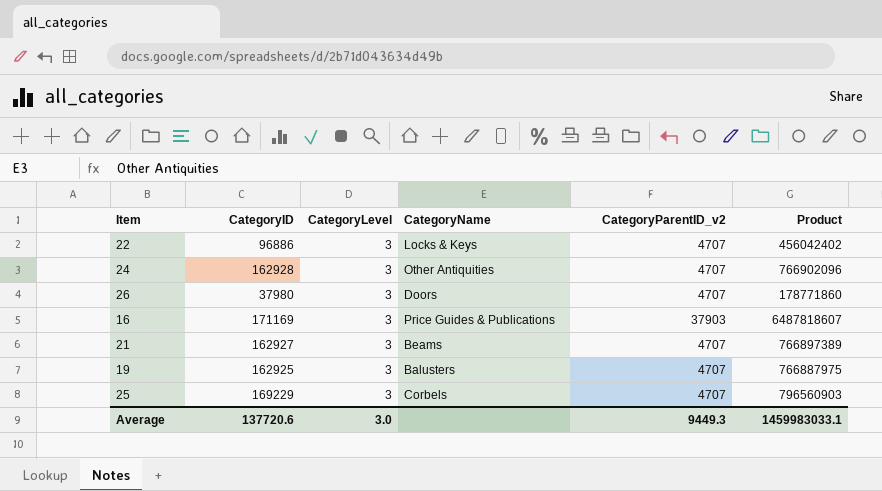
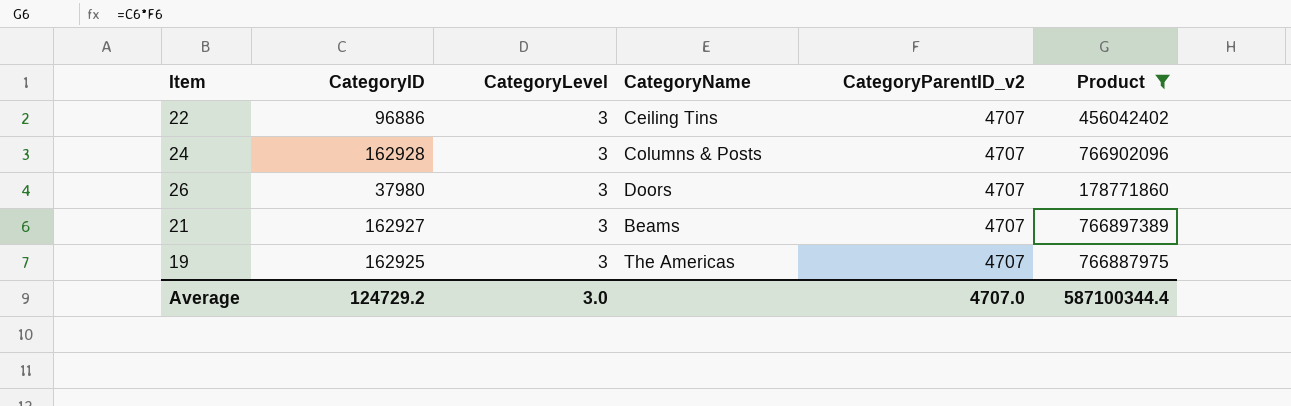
filter: none -> Product <= 766902096
22 | CategoryName: Locks & Keys -> Ceiling Tins
24 | CategoryName: Other Antiquities -> Columns & Posts
19 | CategoryName: Balusters -> The Americas
Average | CategoryID: 137720.6 -> 124729.2
Average | CategoryParentID_v2: 9449.3 -> 4707.0
Average | Product: 1459983033.1 -> 587100344.4

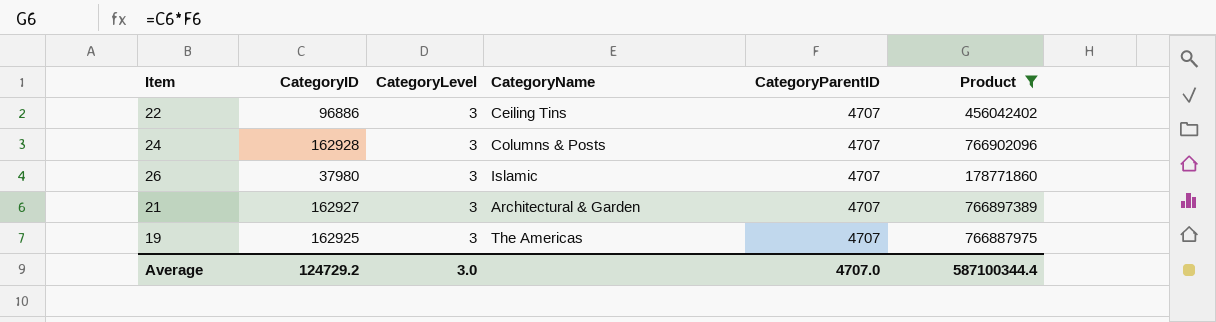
column name: CategoryParentID_v2 -> CategoryParentID
26 | CategoryName: Doors -> Islamic
21 | CategoryName: Beams -> Architectural & Garden

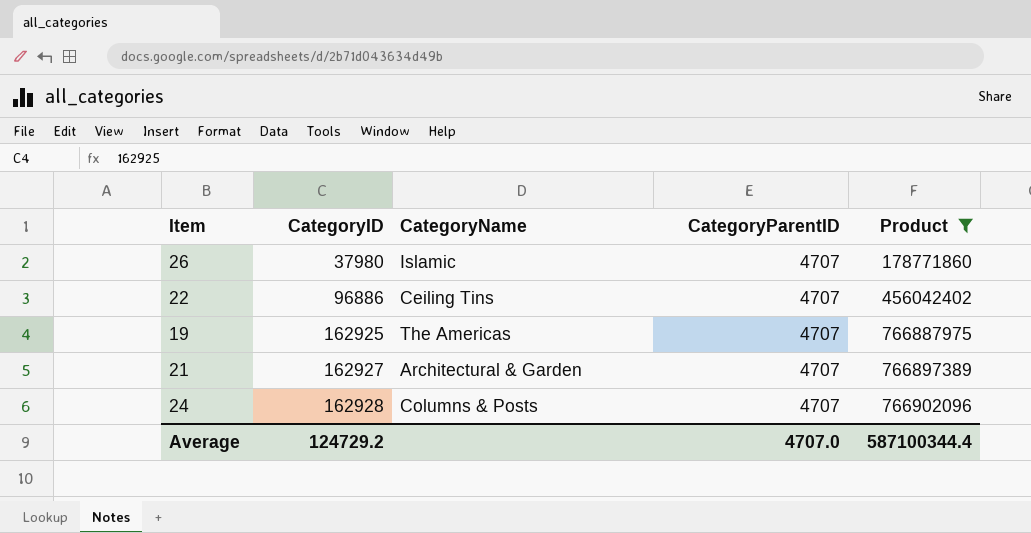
row order: none -> CategoryID ascending
column CategoryLevel | position: 3 -> none

